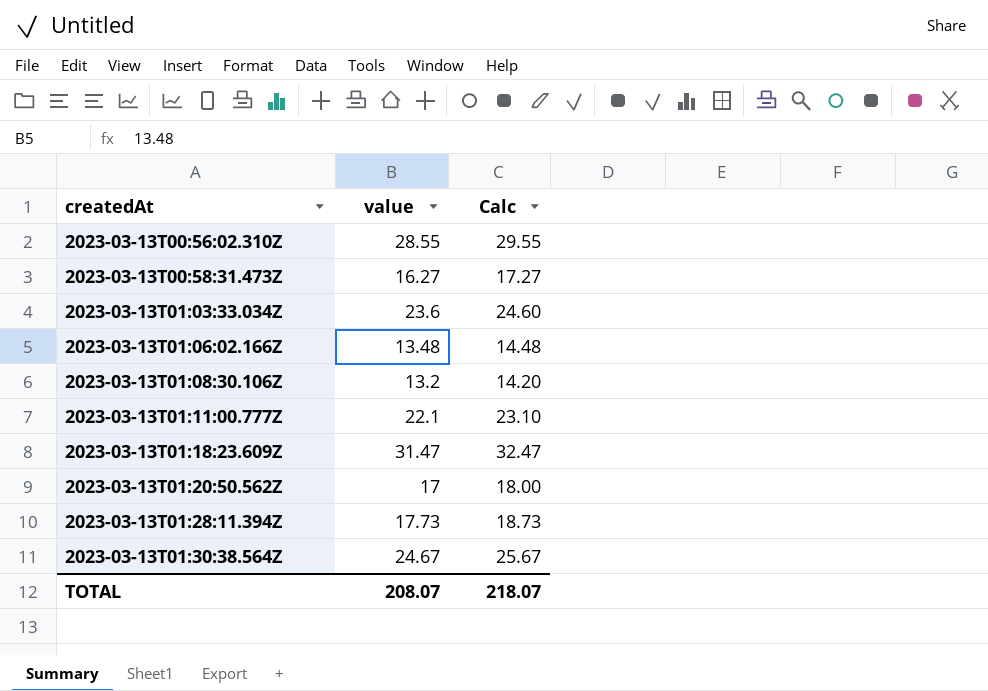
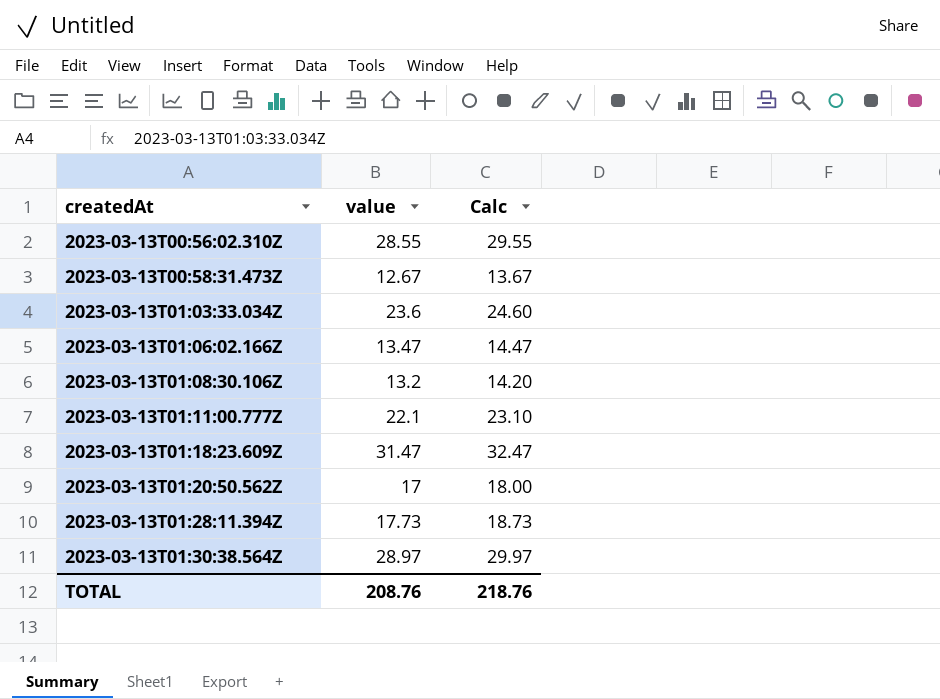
2023-03-13T00:58:31.473Z | value: 16.27 -> 12.67
2023-03-13T00:58:31.473Z | Calc: 17.27 -> 13.67
2023-03-13T01:06:02.166Z | value: 13.48 -> 13.47
2023-03-13T01:06:02.166Z | Calc: 14.48 -> 14.47
2023-03-13T01:30:38.564Z | value: 24.67 -> 28.97
2023-03-13T01:30:38.564Z | Calc: 25.67 -> 29.97
TOTAL | value: 208.07 -> 208.76
TOTAL | Calc: 218.07 -> 218.76

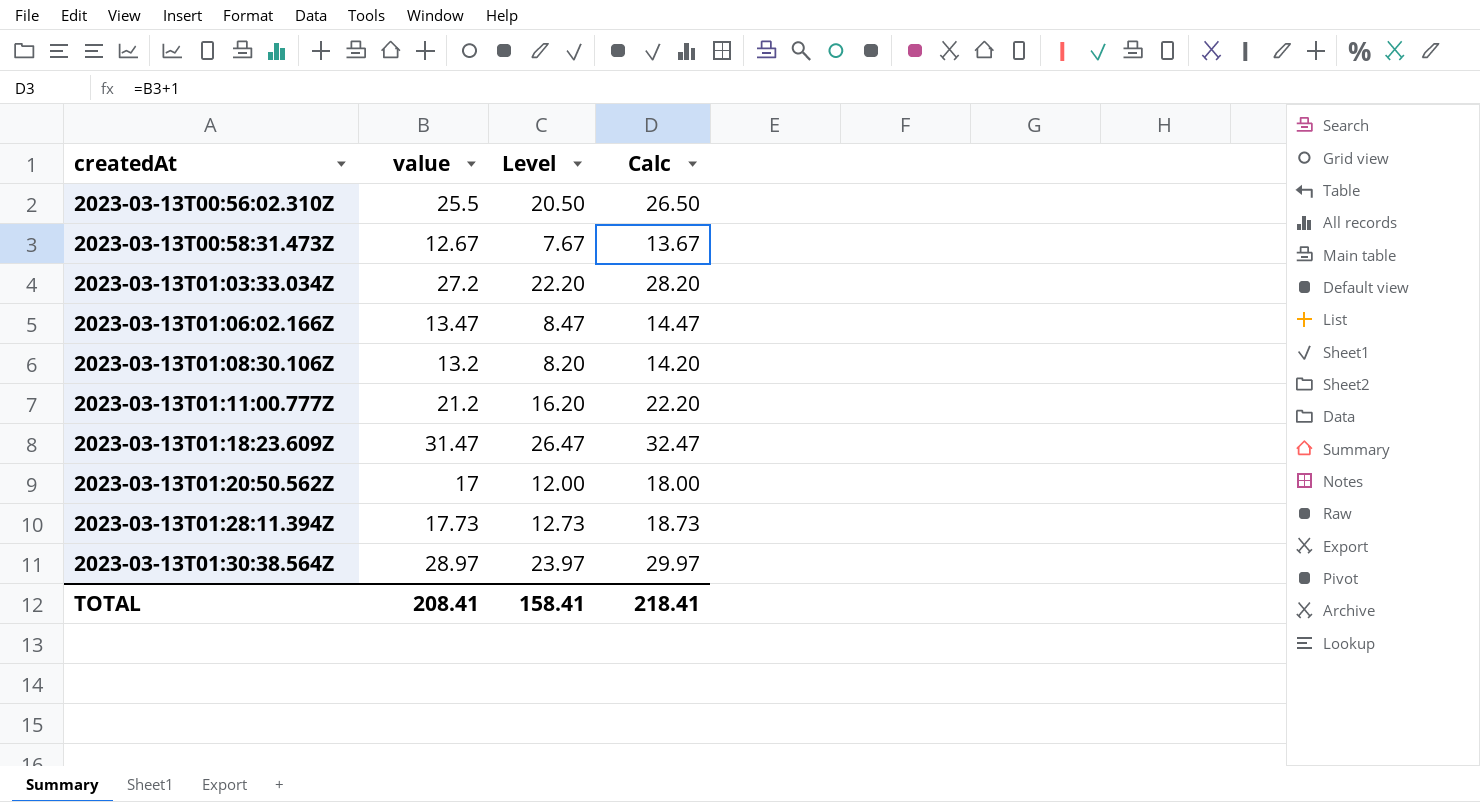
column Level | formula: none -> [value] - 5
2023-03-13T00:56:02.310Z | value: 28.55 -> 25.5
2023-03-13T00:56:02.310Z | Calc: 29.55 -> 26.50
2023-03-13T01:03:33.034Z | value: 23.6 -> 27.2
2023-03-13T01:03:33.034Z | Calc: 24.60 -> 28.20
2023-03-13T01:11:00.777Z | value: 22.1 -> 21.2
2023-03-13T01:11:00.777Z | Calc: 23.10 -> 22.20
TOTAL | value: 208.76 -> 208.41
TOTAL | Calc: 218.76 -> 218.41

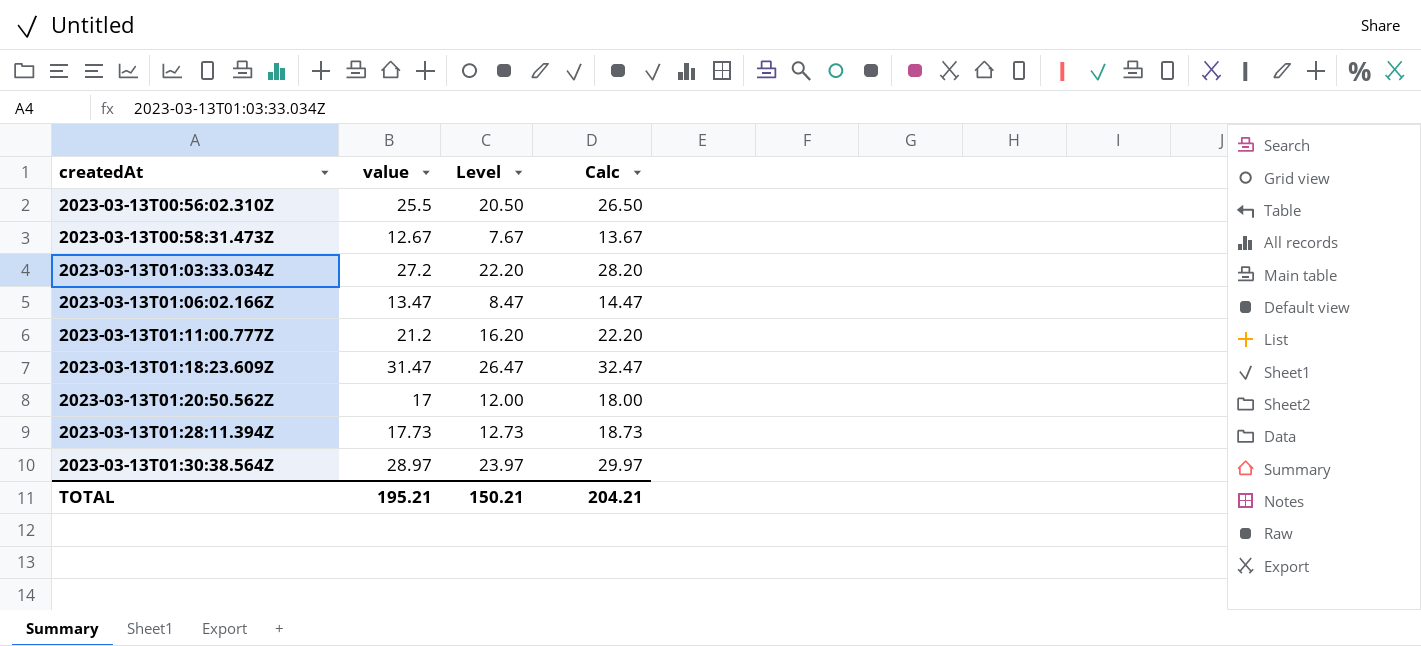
row 2023-03-13T01:08:30.106Z: 13.2 | 8.20 | 14.20 -> none
TOTAL | value: 208.41 -> 195.21
TOTAL | Level: 158.41 -> 150.21
TOTAL | Calc: 218.41 -> 204.21

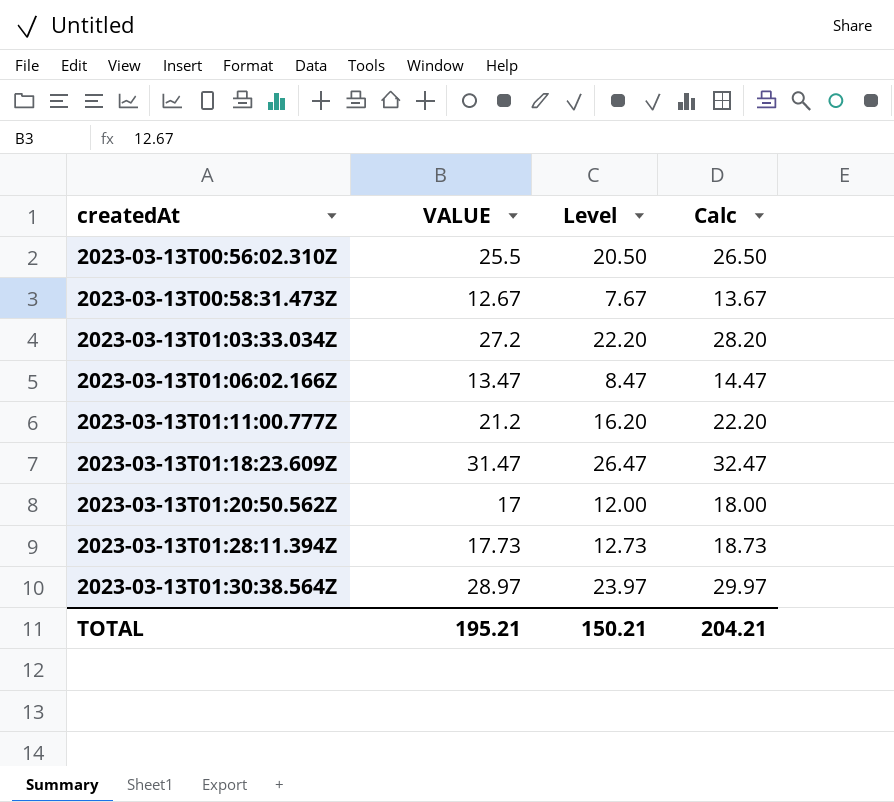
column name: value -> VALUE

